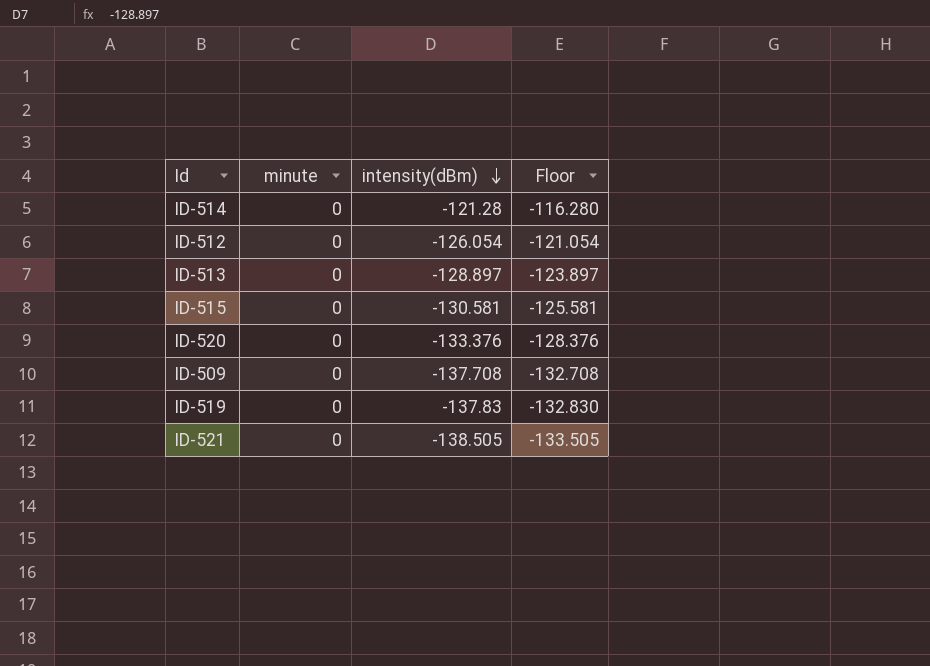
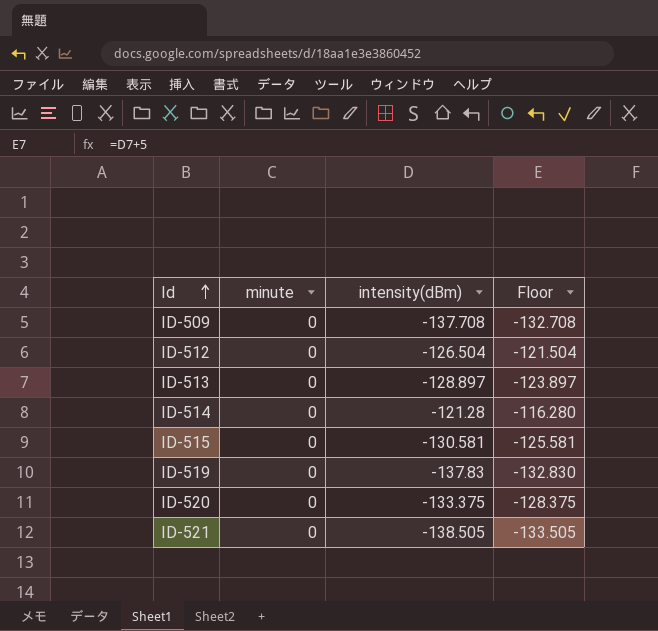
row order: intensity(dBm) descending -> Id ascending
ID-512 | intensity(dBm): -126.054 -> -126.504
ID-512 | Floor: -121.054 -> -121.504
ID-520 | intensity(dBm): -133.376 -> -133.375
ID-520 | Floor: -128.376 -> -128.375

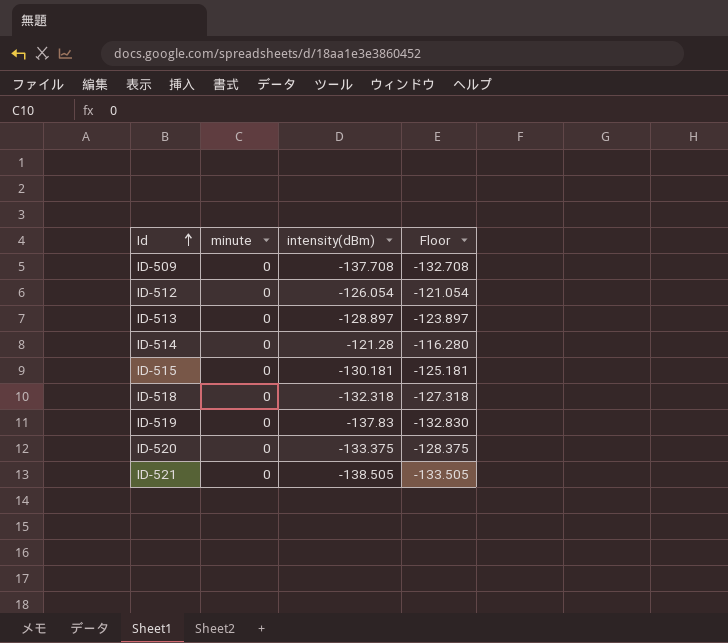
ID-512 | intensity(dBm): -126.504 -> -126.054
ID-512 | Floor: -121.504 -> -121.054
ID-515 | intensity(dBm): -130.581 -> -130.181
ID-515 | Floor: -125.581 -> -125.181
row ID-518: none -> 0 | -132.318 | -127.318

